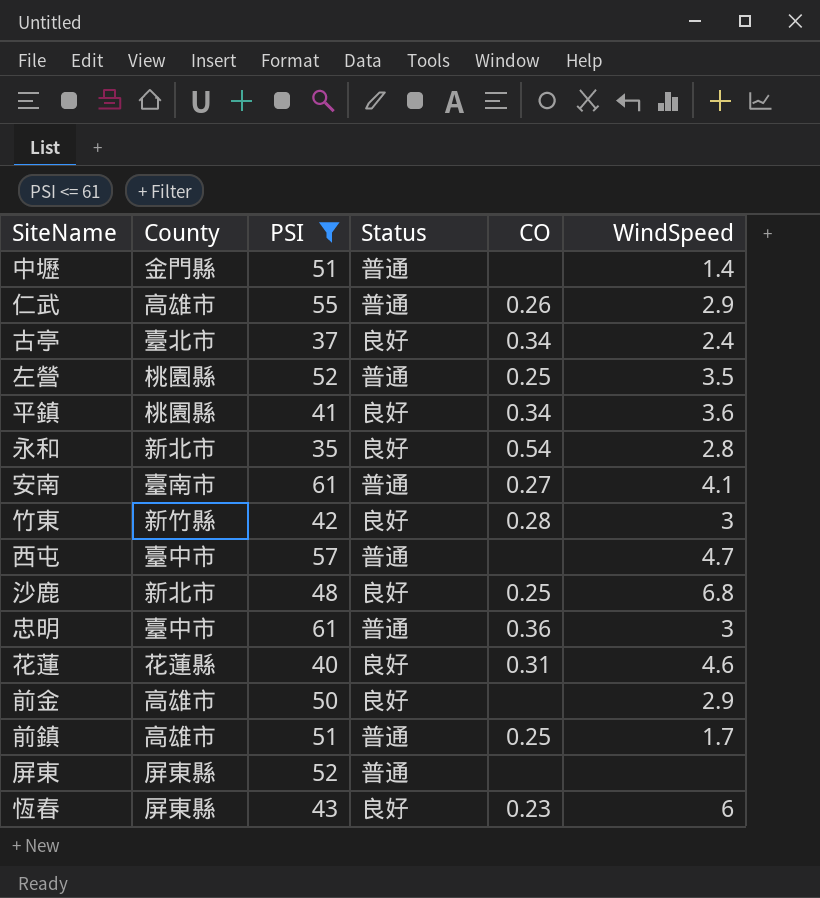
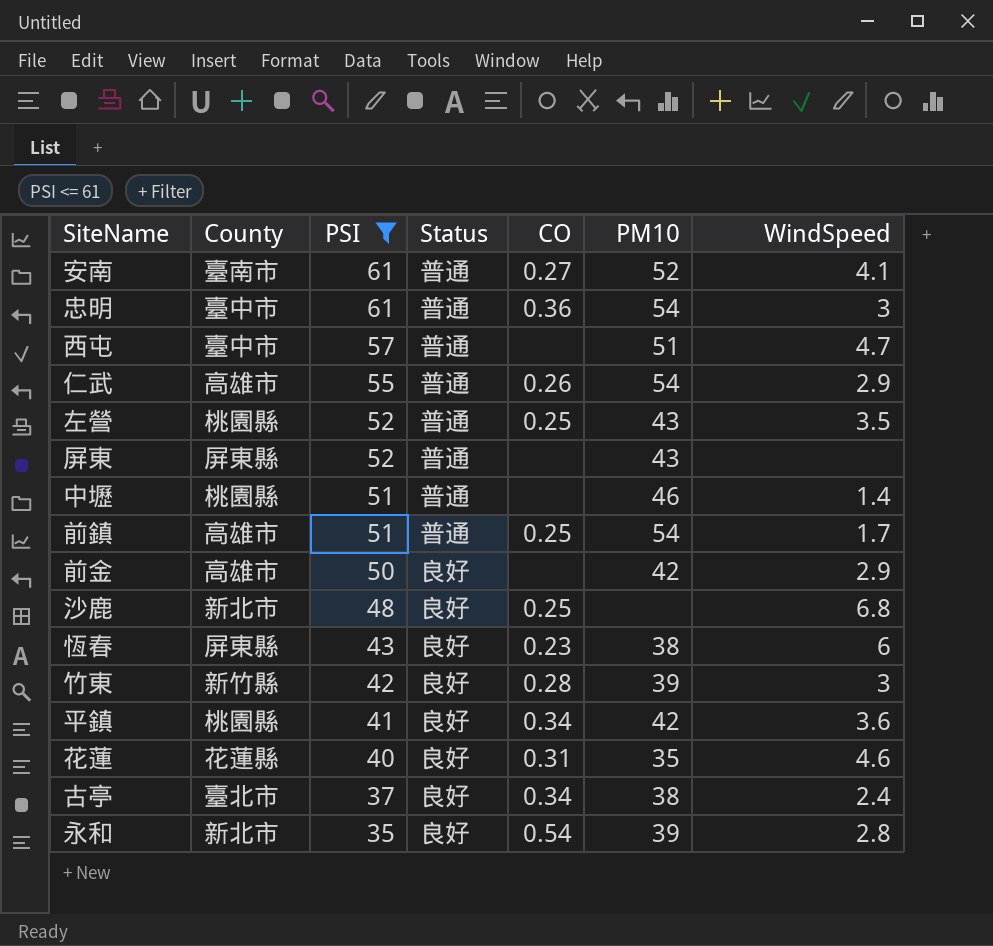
row order: none -> PSI descending
column PM10 | position: none -> 6
中壢 | County: 金門縣 -> 桃園縣

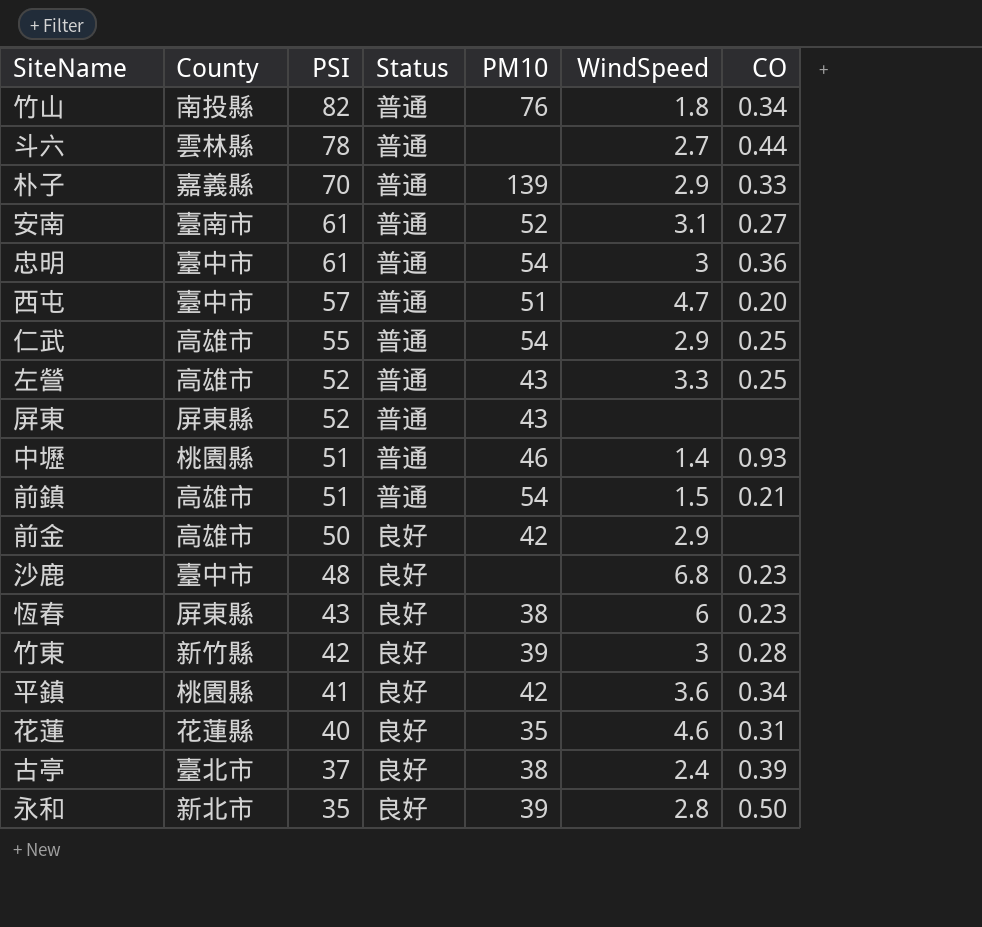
filter: PSI <= 61 -> none
column CO | position: 5 -> 7
安南 | WindSpeed: 4.1 -> 3.1
西屯 | CO: none -> 0.20
仁武 | CO: 0.26 -> 0.25
左營 | County: 桃園縣 -> 高雄市
左營 | WindSpeed: 3.5 -> 3.3
中壢 | CO: none -> 0.93
前鎮 | WindSpeed: 1.7 -> 1.5
前鎮 | CO: 0.25 -> 0.21
沙鹿 | County: 新北市 -> 臺中市
沙鹿 | CO: 0.25 -> 0.23
古亭 | CO: 0.34 -> 0.39
永和 | CO: 0.54 -> 0.50

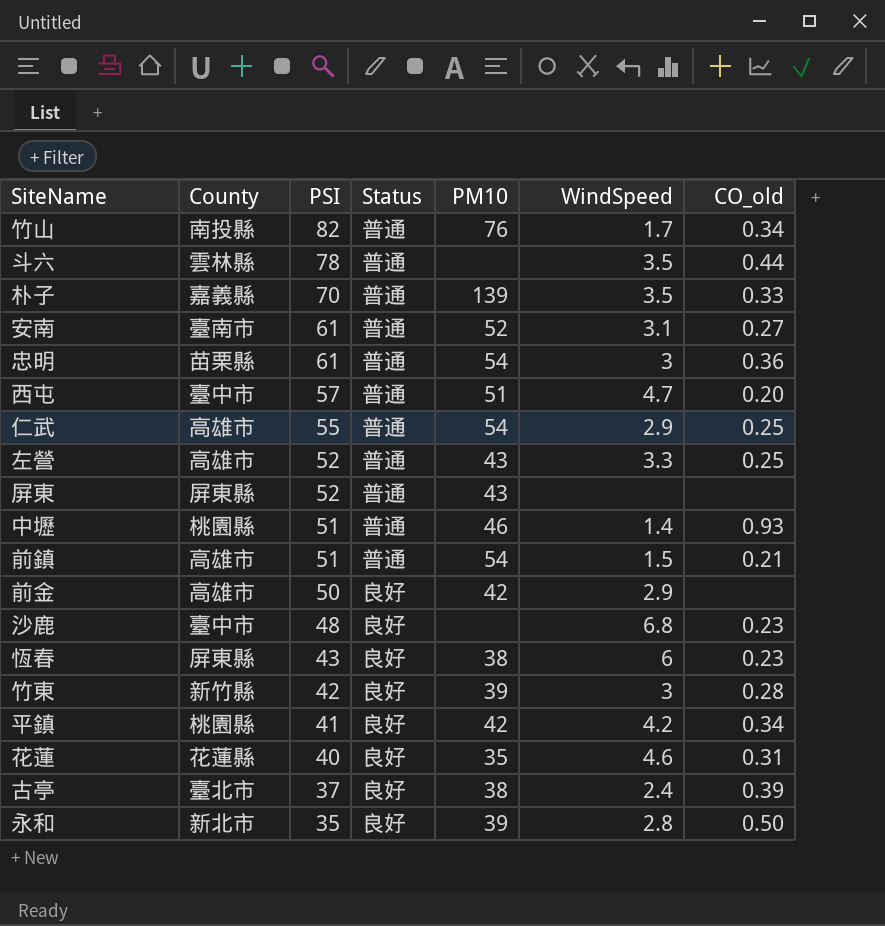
column name: CO -> CO_old
竹山 | WindSpeed: 1.8 -> 1.7
斗六 | WindSpeed: 2.7 -> 3.5
朴子 | WindSpeed: 2.9 -> 3.5
忠明 | County: 臺中市 -> 苗栗縣
平鎮 | WindSpeed: 3.6 -> 4.2

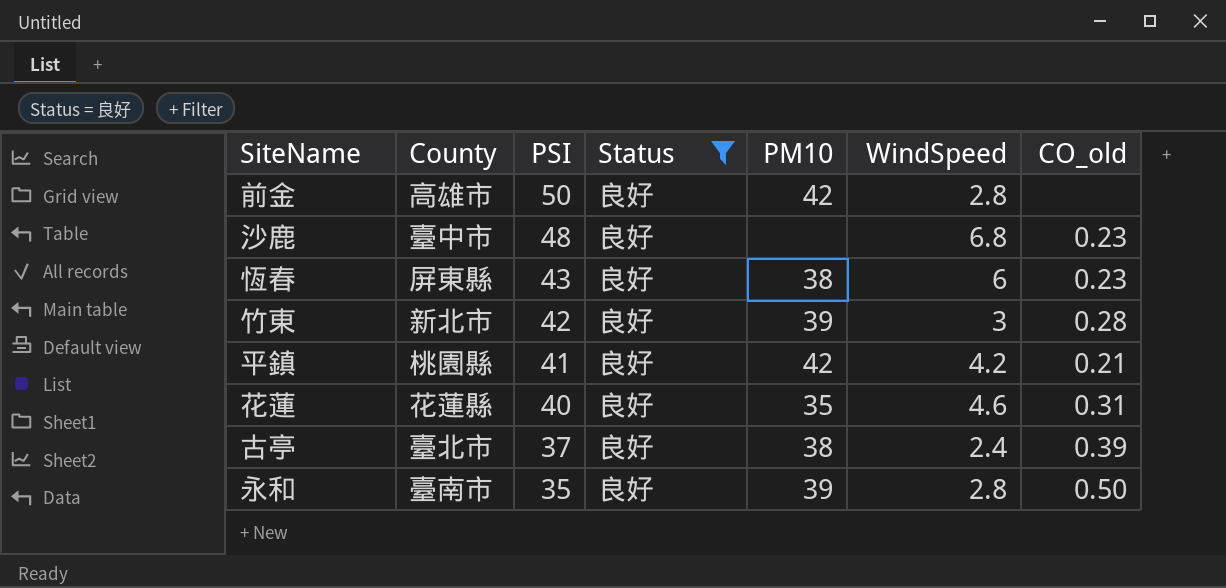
filter: none -> Status = 良好
前金 | WindSpeed: 2.9 -> 2.8
竹東 | County: 新竹縣 -> 新北市
平鎮 | CO_old: 0.34 -> 0.21
永和 | County: 新北市 -> 臺南市

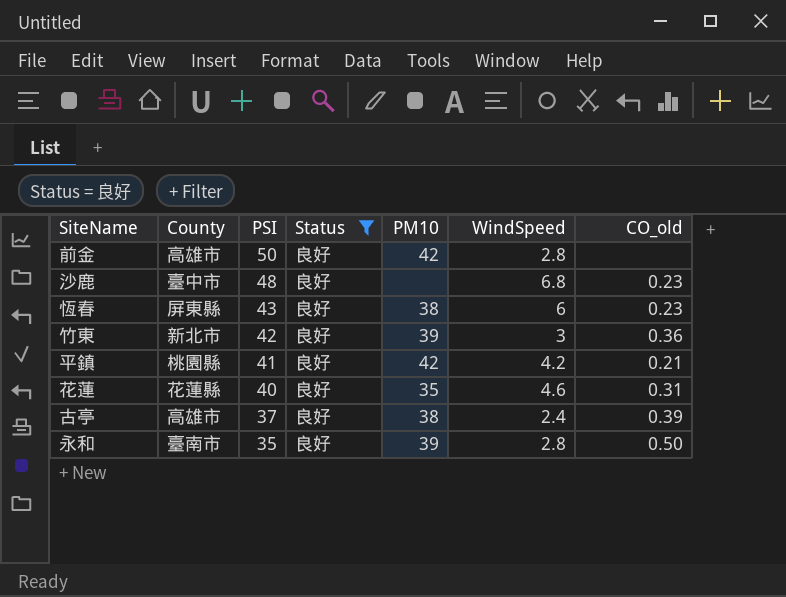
竹東 | CO_old: 0.28 -> 0.36
古亭 | County: 臺北市 -> 高雄市

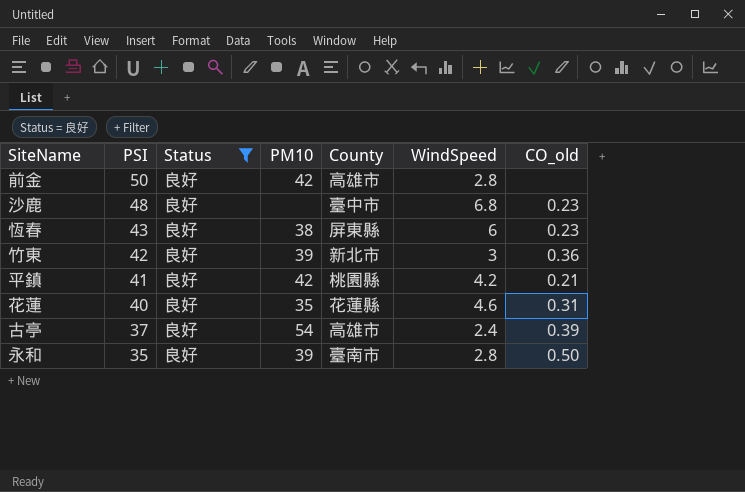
column County | position: 2 -> 5
古亭 | PM10: 38 -> 54

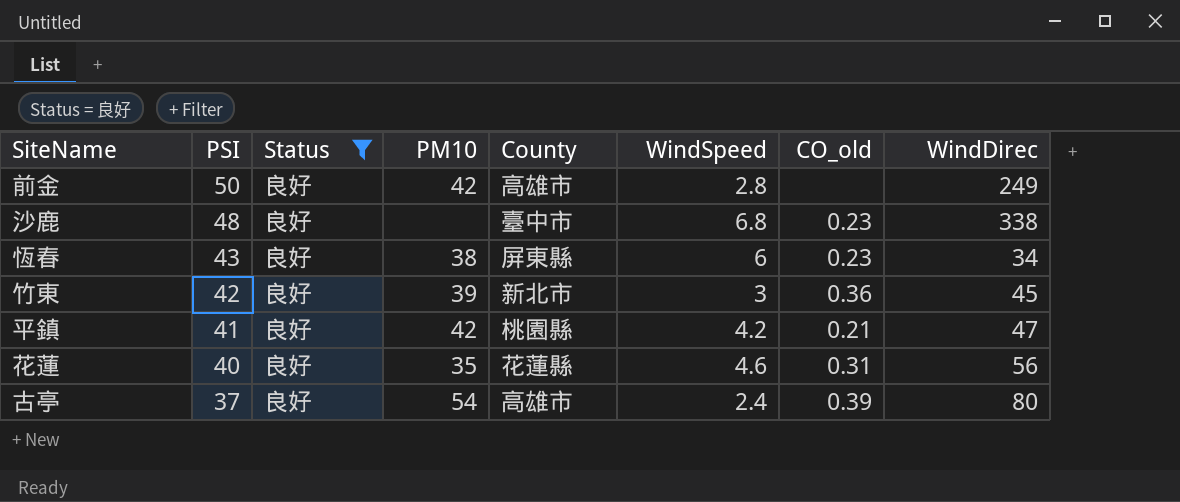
column WindDirec | position: none -> 8
row 永和: 35 | 良好 | 39 | 臺南市 | 2.8 | 0.50 -> none

